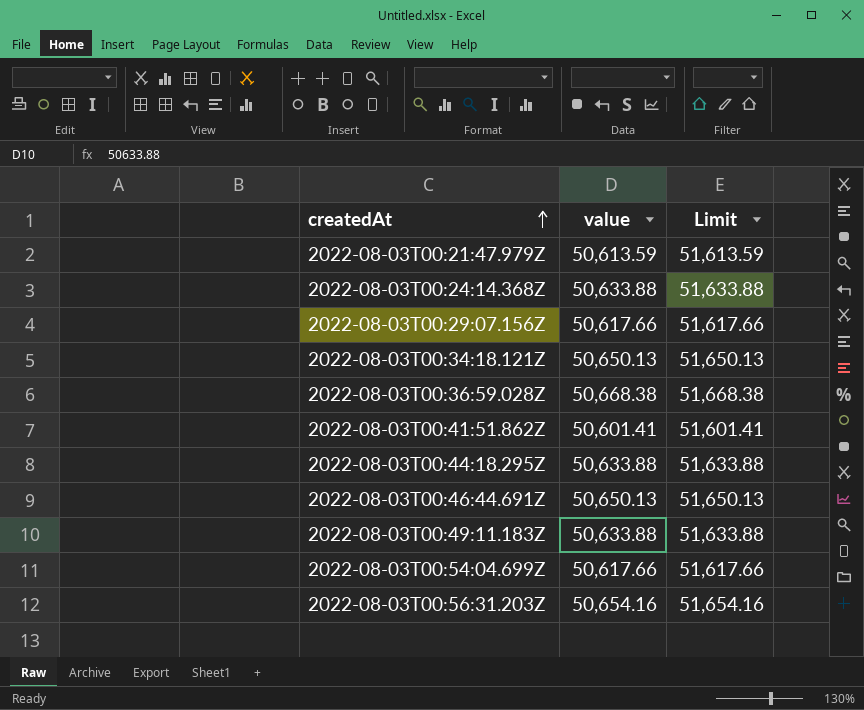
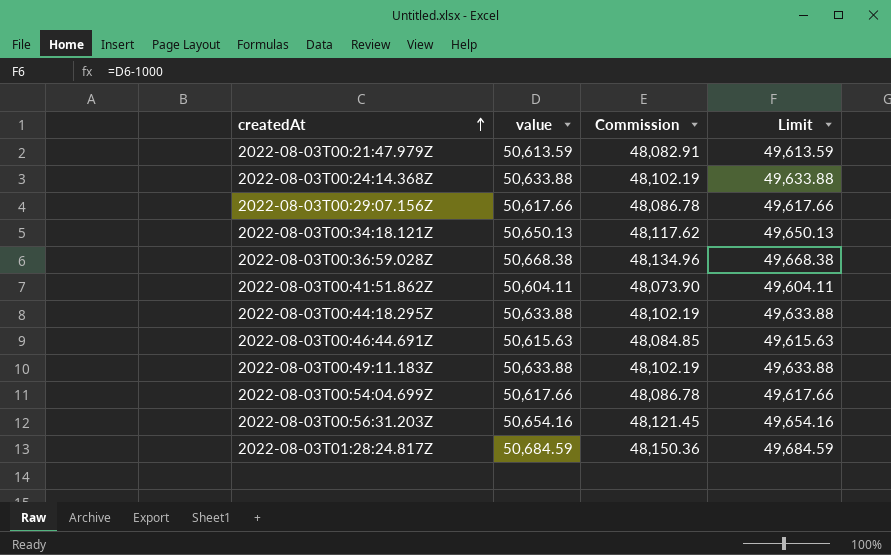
column Commission | formula: none -> [value] * 0.95
column Limit | formula: [value] + 1000 -> [value] - 1000
2022-08-03T00:41:51.862Z | value: 50,601.41 -> 50,604.11
2022-08-03T00:46:44.691Z | value: 50,650.13 -> 50,615.63
row 2022-08-03T01:28:24.817Z: none -> 50,684.59 | 48,150.36 | 49,684.59

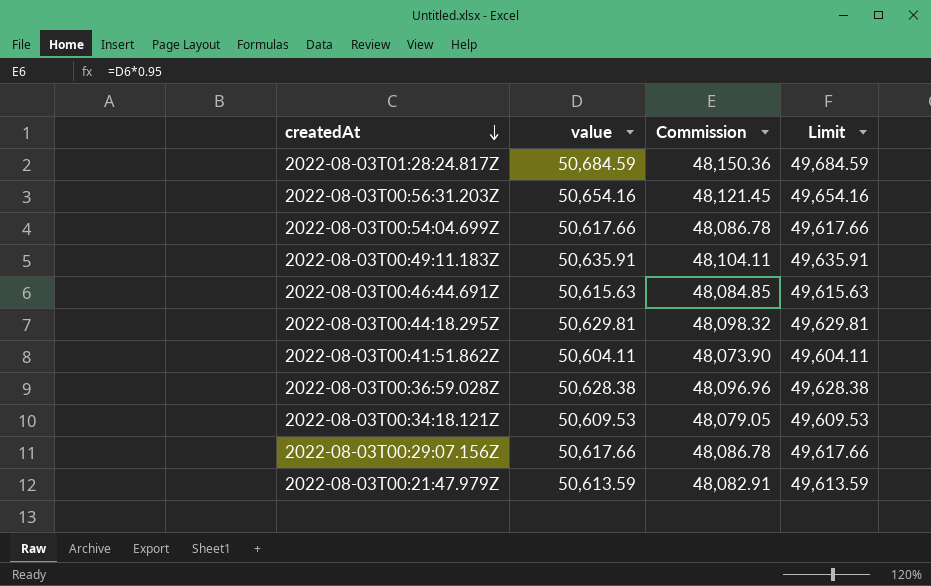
row order: createdAt ascending -> createdAt descending
row 2022-08-03T00:24:14.368Z: 50,633.88 | 48,102.19 | 49,633.88 -> none
2022-08-03T00:49:11.183Z | value: 50,633.88 -> 50,635.91
2022-08-03T00:49:11.183Z | Commission: 48,102.19 -> 48,104.11
2022-08-03T00:49:11.183Z | Limit: 49,633.88 -> 49,635.91
2022-08-03T00:44:18.295Z | value: 50,633.88 -> 50,629.81
2022-08-03T00:44:18.295Z | Commission: 48,102.19 -> 48,098.32
2022-08-03T00:44:18.295Z | Limit: 49,633.88 -> 49,629.81
2022-08-03T00:36:59.028Z | value: 50,668.38 -> 50,628.38
2022-08-03T00:36:59.028Z | Commission: 48,134.96 -> 48,096.96
2022-08-03T00:36:59.028Z | Limit: 49,668.38 -> 49,628.38
2022-08-03T00:34:18.121Z | value: 50,650.13 -> 50,609.53
2022-08-03T00:34:18.121Z | Commission: 48,117.62 -> 48,079.05
2022-08-03T00:34:18.121Z | Limit: 49,650.13 -> 49,609.53

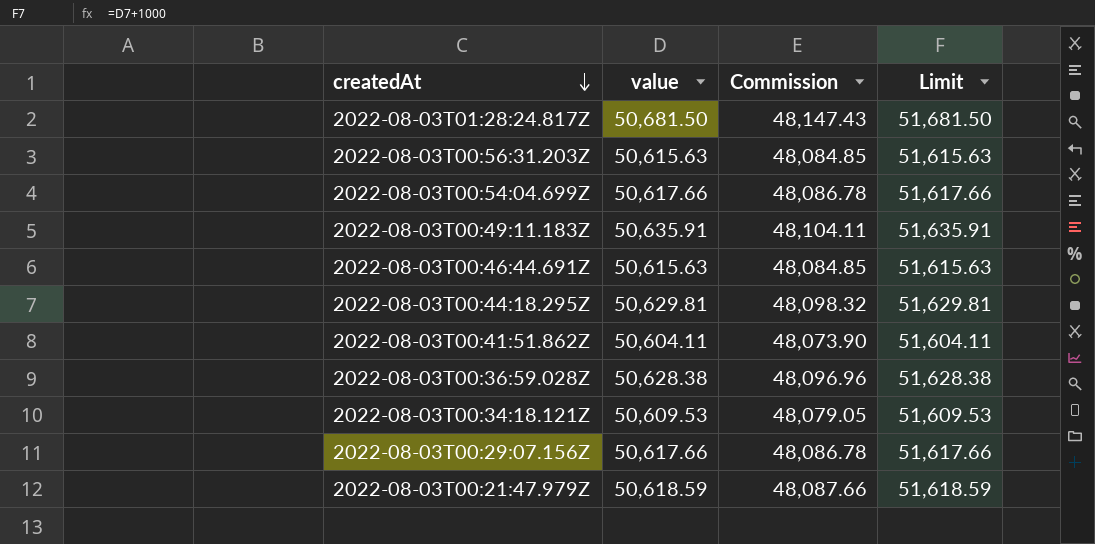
column Limit | formula: [value] - 1000 -> [value] + 1000
2022-08-03T01:28:24.817Z | value: 50,684.59 -> 50,681.50
2022-08-03T01:28:24.817Z | Commission: 48,150.36 -> 48,147.43
2022-08-03T00:56:31.203Z | value: 50,654.16 -> 50,615.63
2022-08-03T00:56:31.203Z | Commission: 48,121.45 -> 48,084.85
2022-08-03T00:21:47.979Z | value: 50,613.59 -> 50,618.59
2022-08-03T00:21:47.979Z | Commission: 48,082.91 -> 48,087.66

